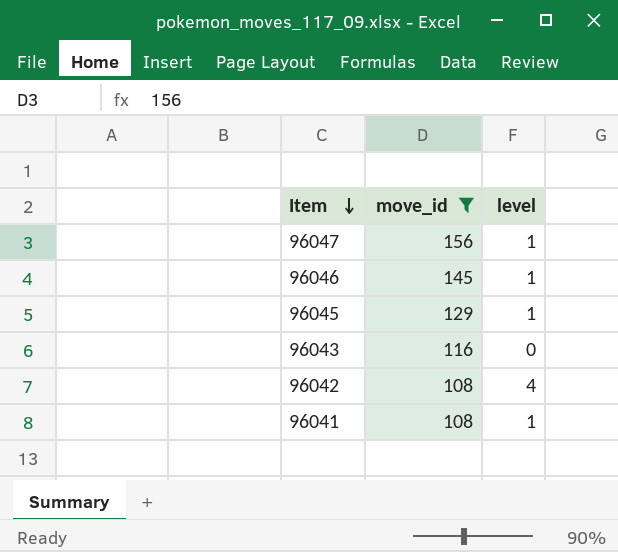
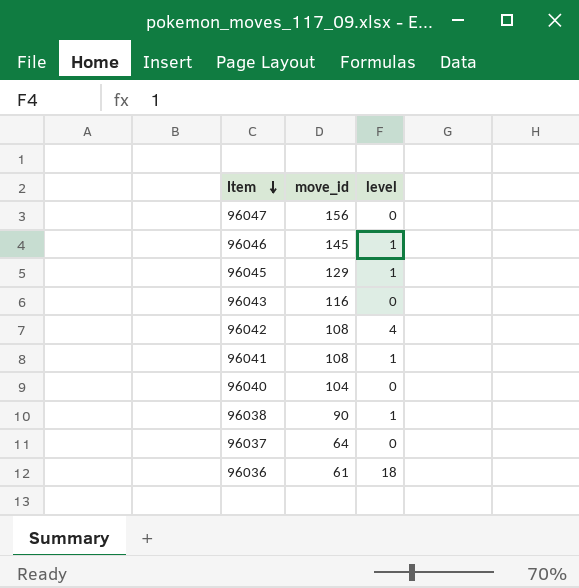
filter: move_id >= 108 -> none
96047 | level: 1 -> 0

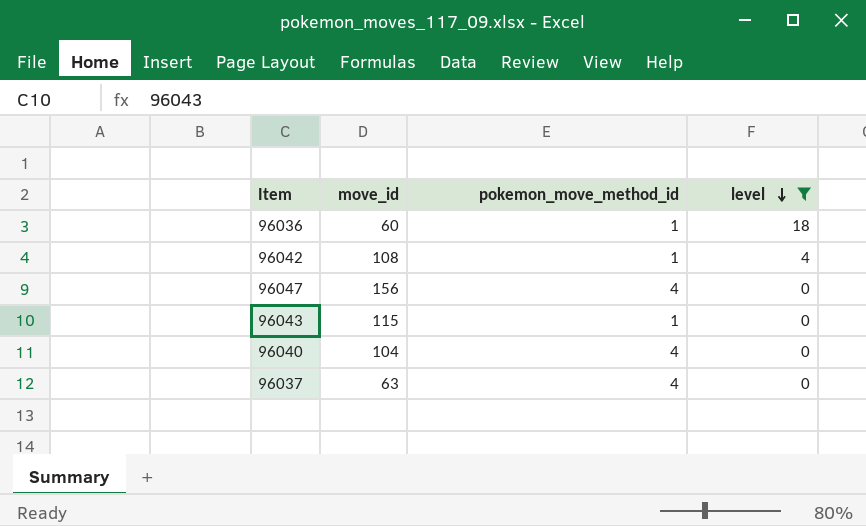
filter: none -> level != 1
row order: Item descending -> level descending
column pokemon_move_method_id | position: none -> 3
96036 | move_id: 61 -> 60
96043 | move_id: 116 -> 115
96037 | move_id: 64 -> 63

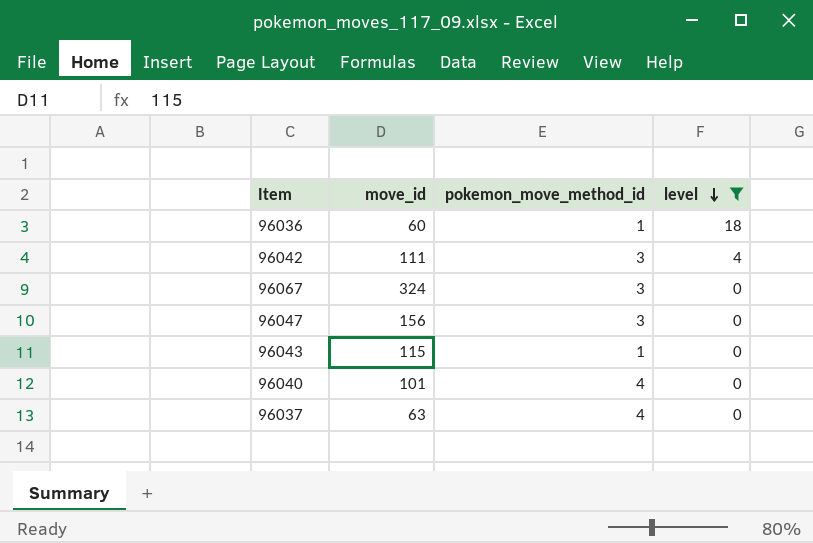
96042 | move_id: 108 -> 111
96042 | pokemon_move_method_id: 1 -> 3
row 96067: none -> 324 | 3 | 0
96047 | pokemon_move_method_id: 4 -> 3
96040 | move_id: 104 -> 101

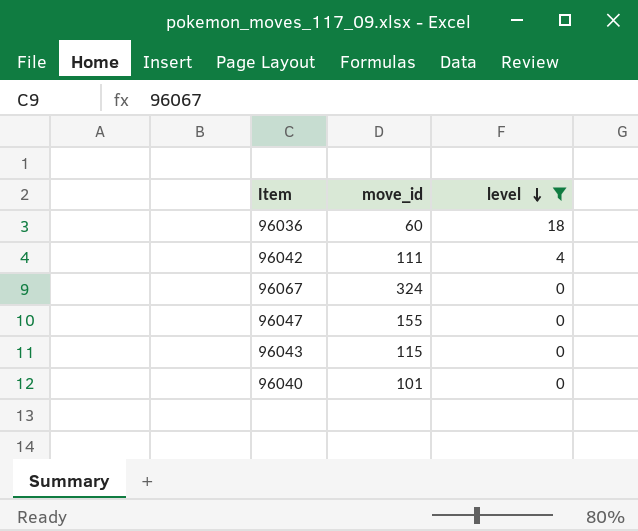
column pokemon_move_method_id | position: 3 -> none
row 96037: 63 | 4 | 0 -> none
96047 | move_id: 156 -> 155

